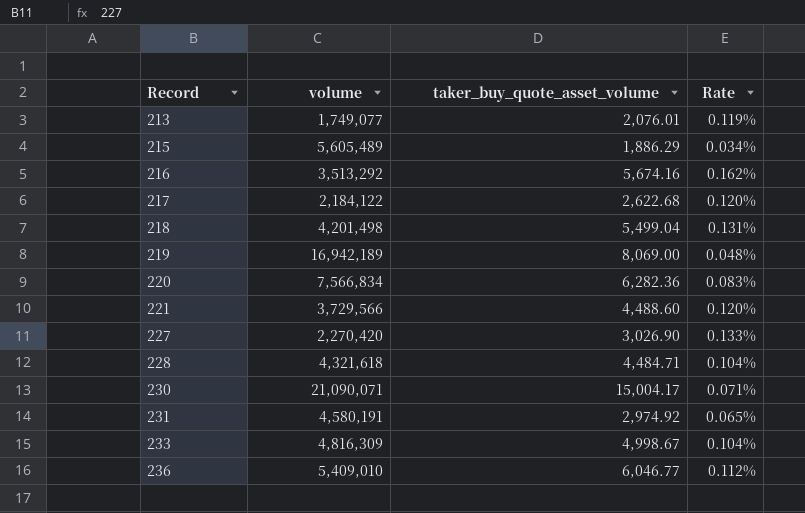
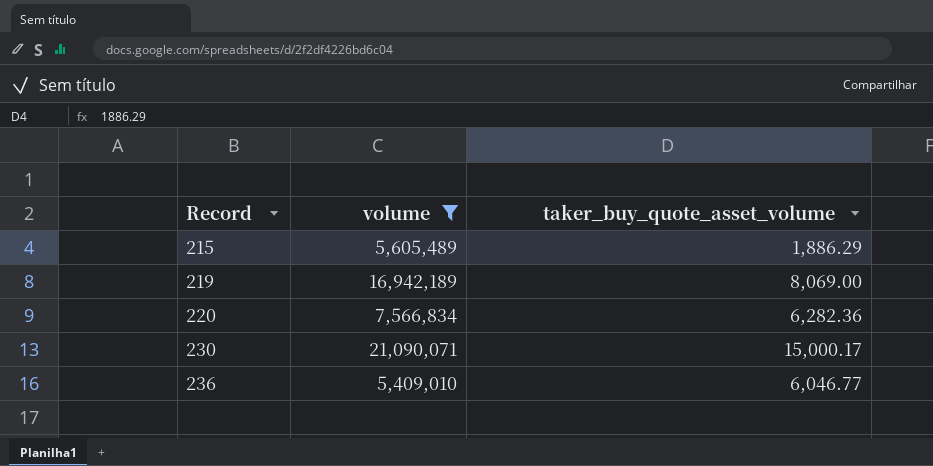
filter: none -> volume >= 5,409,010
column Rate | formula: [taker_buy_quote_asset_volume] / [volume] -> none
230 | taker_buy_quote_asset_volume: 15,004.17 -> 15,000.17

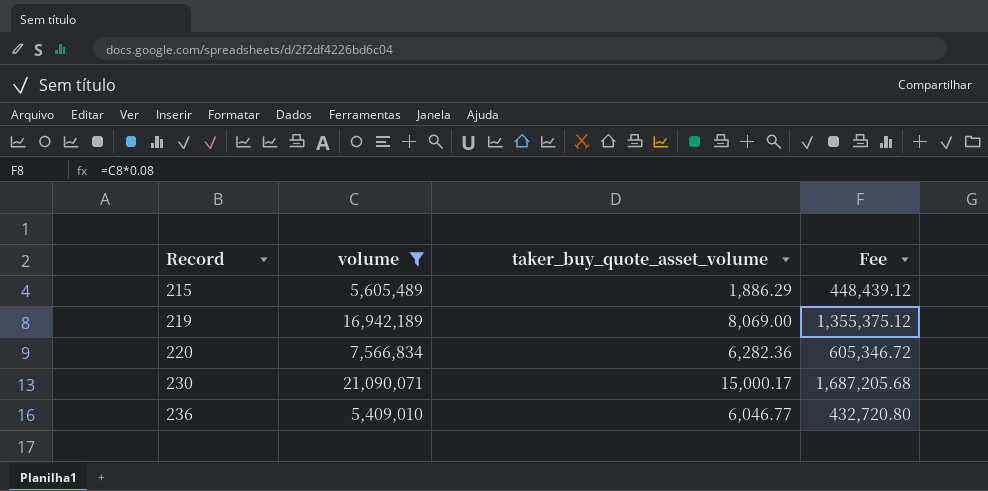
column Fee | formula: none -> [volume] * 0.08

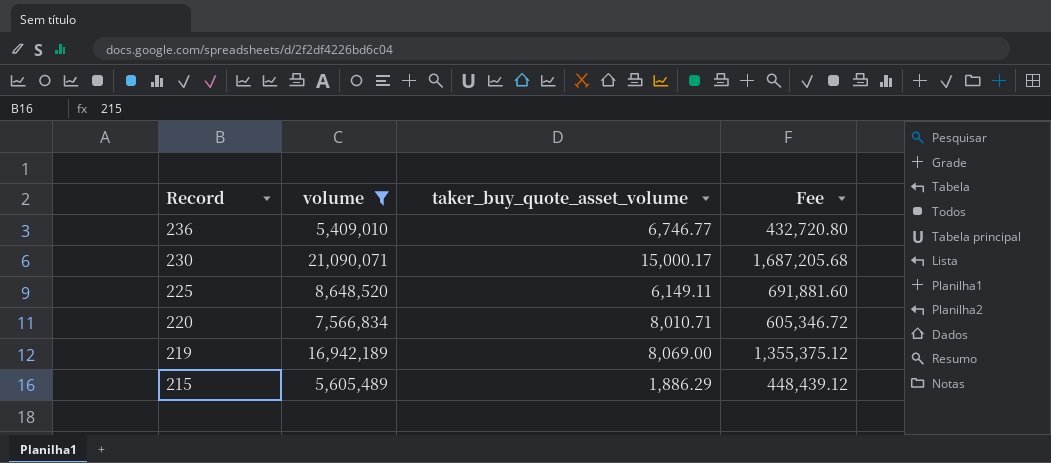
row order: Record ascending -> Record descending
236 | taker_buy_quote_asset_volume: 6,046.77 -> 6,746.77
row 225: none -> 8,648,520 | 6,149.11 | 691,881.60
220 | taker_buy_quote_asset_volume: 6,282.36 -> 8,010.71

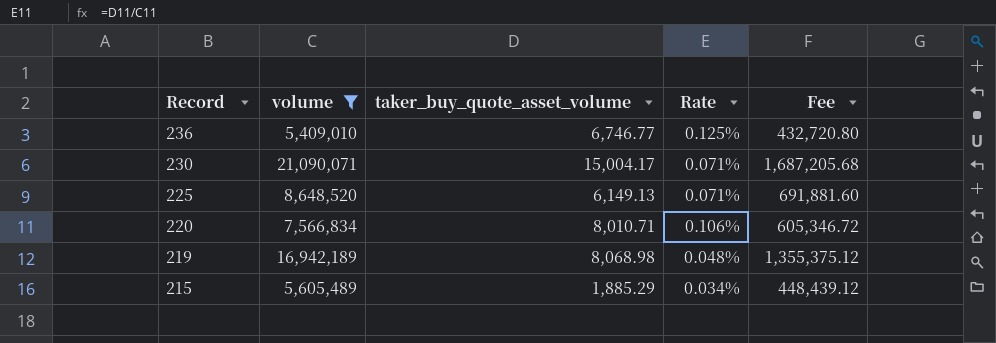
column Rate | formula: none -> [taker_buy_quote_asset_volume] / [volume]
230 | taker_buy_quote_asset_volume: 15,000.17 -> 15,004.17
225 | taker_buy_quote_asset_volume: 6,149.11 -> 6,149.13
219 | taker_buy_quote_asset_volume: 8,069.00 -> 8,068.98
215 | taker_buy_quote_asset_volume: 1,886.29 -> 1,885.29

